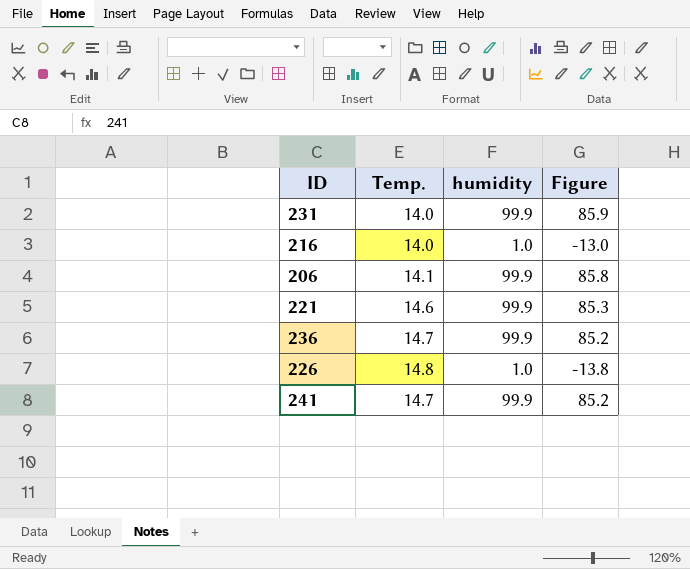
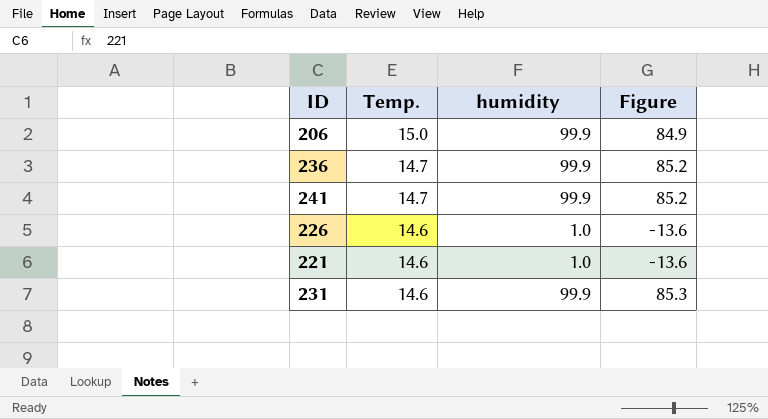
row order: none -> Temp. descending
row 216: 14.0 | 1.0 | -13.0 -> none
206 | Temp.: 14.1 -> 15.0
206 | Figure: 85.8 -> 84.9
226 | Temp.: 14.8 -> 14.6
226 | Figure: -13.8 -> -13.6
221 | humidity: 99.9 -> 1.0
221 | Figure: 85.3 -> -13.6
231 | Temp.: 14.0 -> 14.6
231 | Figure: 85.9 -> 85.3

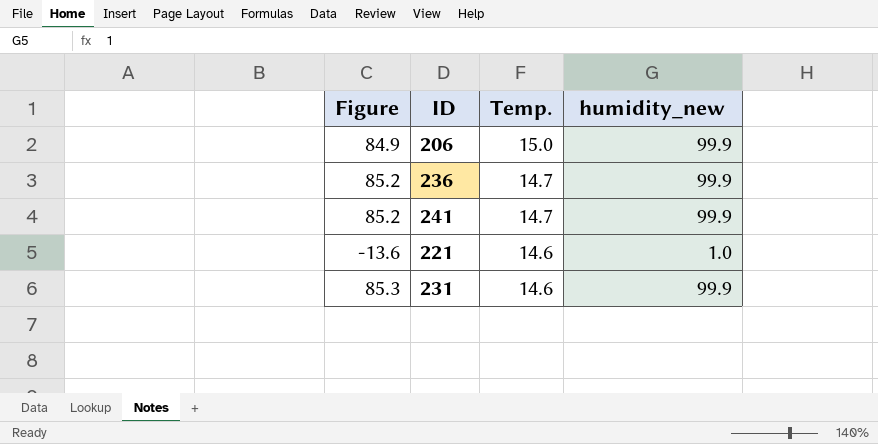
column Figure | position: 4 -> 1
column name: humidity -> humidity_new
row 226: 14.6 | 1.0 | -13.6 -> none

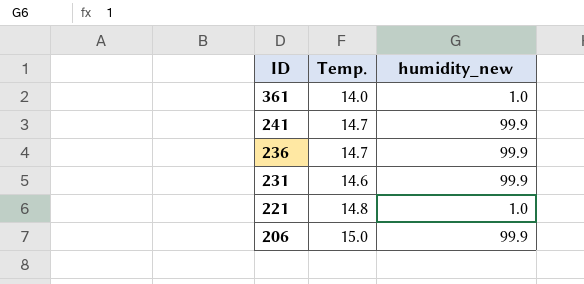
row order: Temp. descending -> ID descending
column Figure | formula: [humidity_new] - [Temp.] -> none
row 361: none -> 14.0 | 1.0
221 | Temp.: 14.6 -> 14.8

